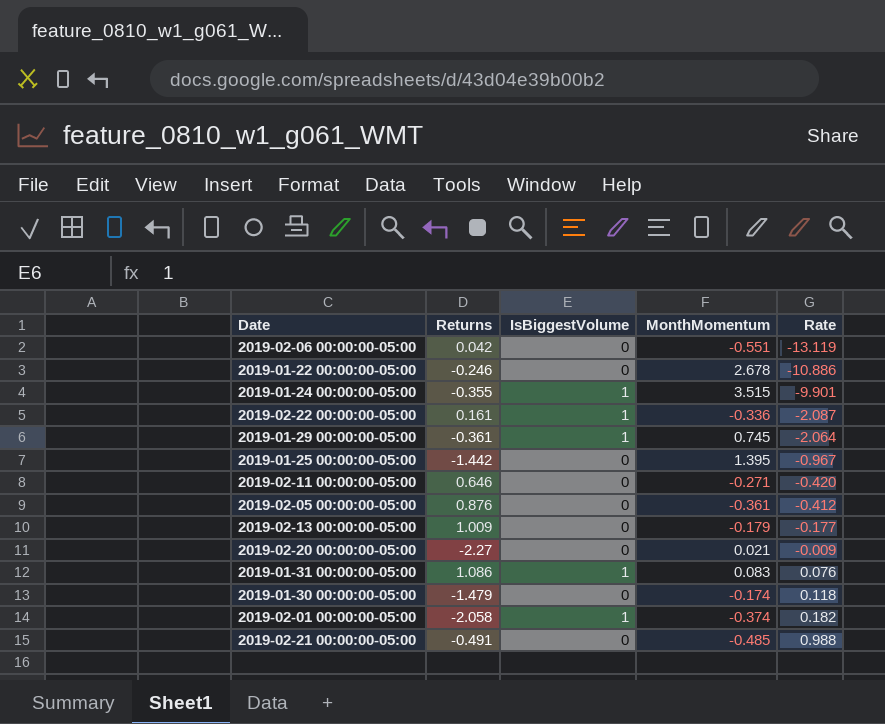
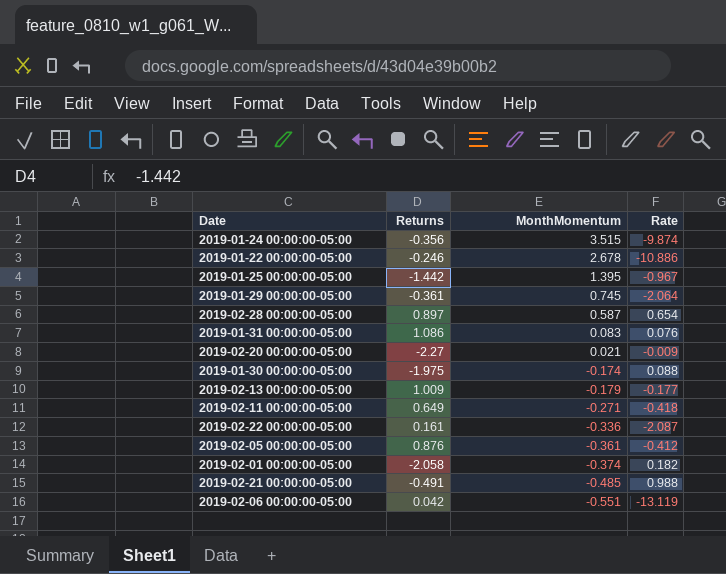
row order: Rate ascending -> MonthMomentum descending
column IsBiggestVolume | position: 3 -> none
2019-01-24 00:00:00-05:00 | Returns: -0.355 -> -0.356
2019-01-24 00:00:00-05:00 | Rate: -9.901 -> -9.874
row 2019-02-28 00:00:00-05:00: none -> 0.897 | 0.587 | 0.654
2019-01-30 00:00:00-05:00 | Returns: -1.479 -> -1.975
2019-01-30 00:00:00-05:00 | Rate: 0.118 -> 0.088
2019-02-11 00:00:00-05:00 | Returns: 0.646 -> 0.649
2019-02-11 00:00:00-05:00 | Rate: -0.420 -> -0.418

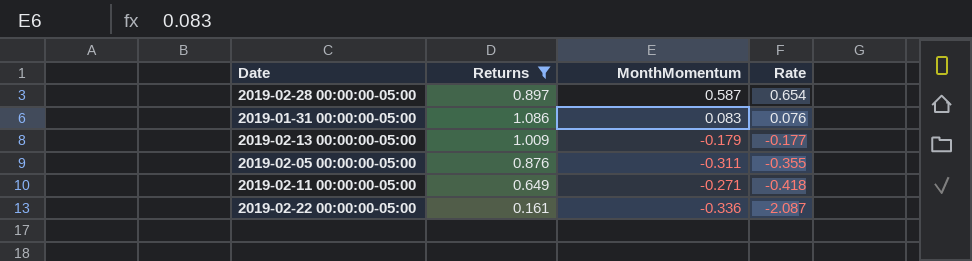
filter: none -> Returns >= 0.161
row order: MonthMomentum descending -> Rate descending
2019-02-05 00:00:00-05:00 | MonthMomentum: -0.361 -> -0.311
2019-02-05 00:00:00-05:00 | Rate: -0.412 -> -0.355

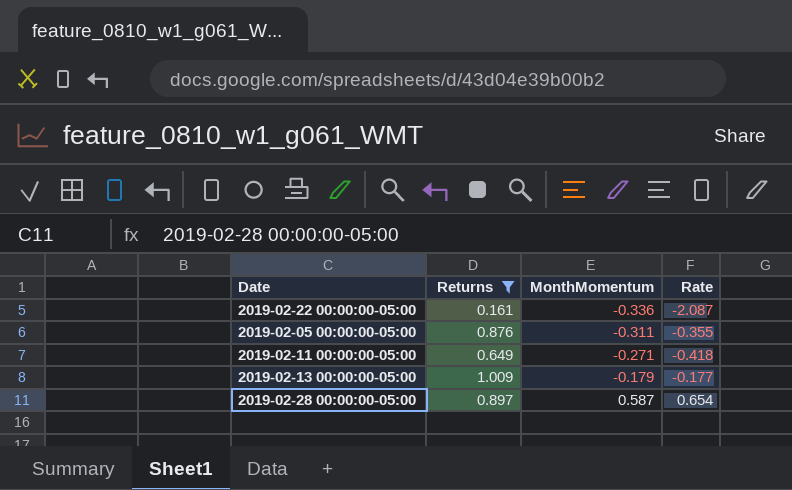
row order: Rate descending -> MonthMomentum ascending
row 2019-01-31 00:00:00-05:00: 1.086 | 0.083 | 0.076 -> none

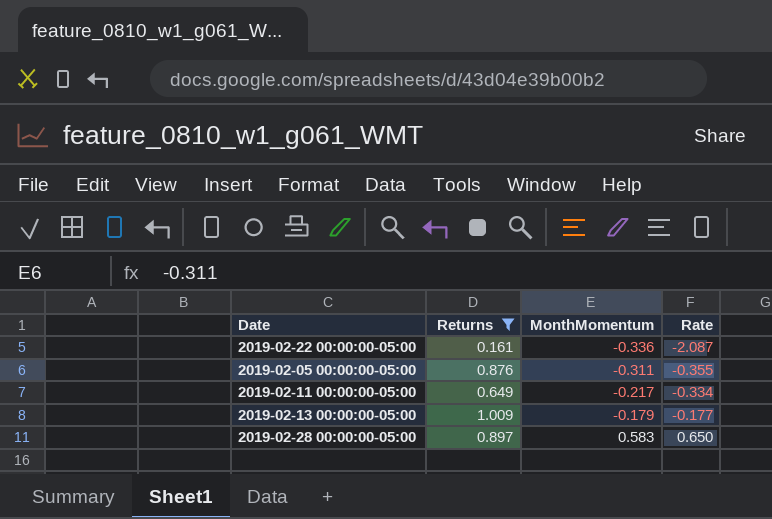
2019-02-11 00:00:00-05:00 | MonthMomentum: -0.271 -> -0.217
2019-02-11 00:00:00-05:00 | Rate: -0.418 -> -0.334
2019-02-28 00:00:00-05:00 | MonthMomentum: 0.587 -> 0.583
2019-02-28 00:00:00-05:00 | Rate: 0.654 -> 0.650

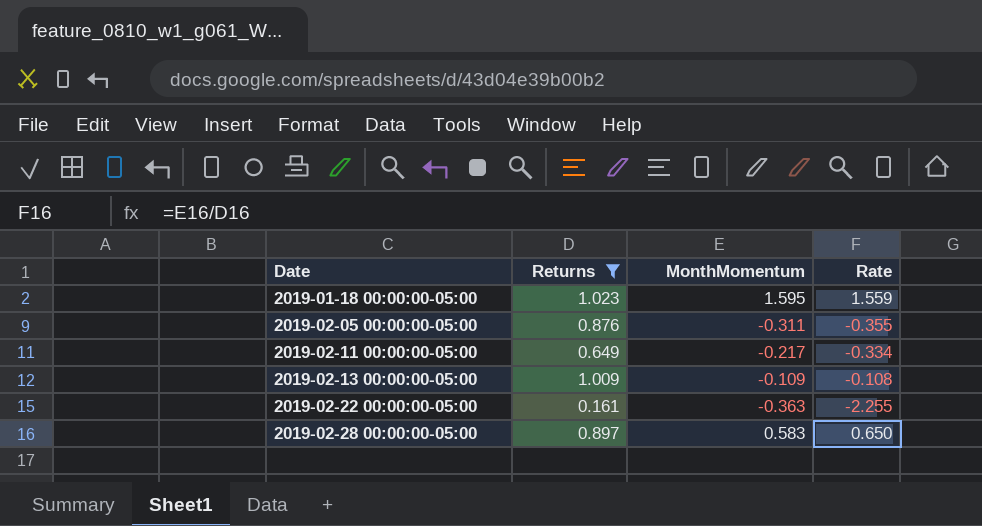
row order: MonthMomentum ascending -> Date ascending
row 2019-01-18 00:00:00-05:00: none -> 1.023 | 1.595 | 1.559
2019-02-13 00:00:00-05:00 | MonthMomentum: -0.179 -> -0.109
2019-02-13 00:00:00-05:00 | Rate: -0.177 -> -0.108
2019-02-22 00:00:00-05:00 | MonthMomentum: -0.336 -> -0.363
2019-02-22 00:00:00-05:00 | Rate: -2.087 -> -2.255

